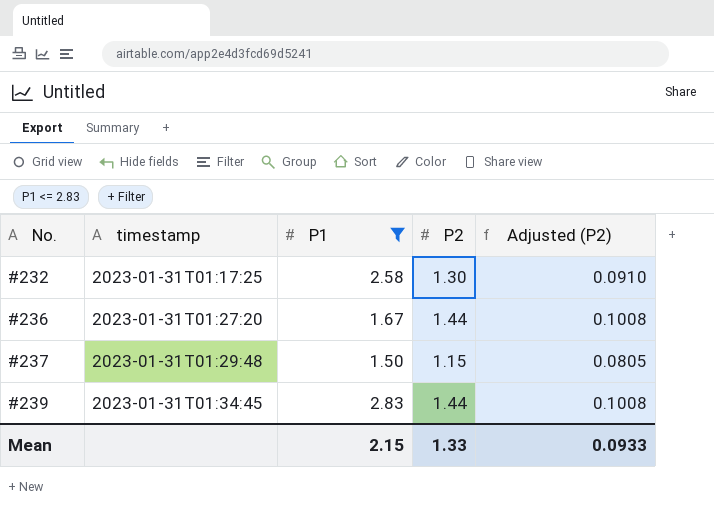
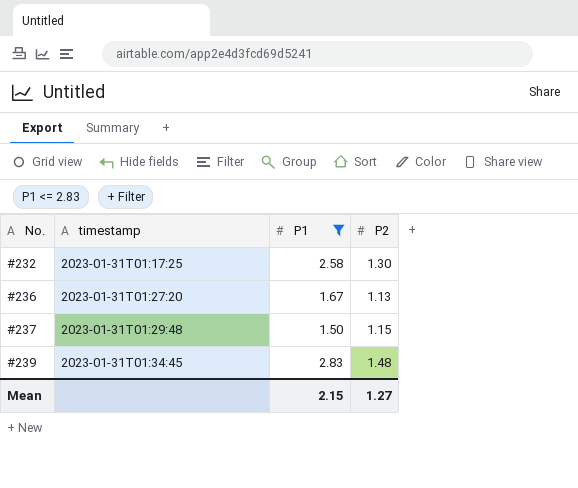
column Adjusted (P2) | formula: [P2] * 0.07 -> none
#236 | P2: 1.44 -> 1.13
#239 | P2: 1.44 -> 1.48
Mean | P2: 1.33 -> 1.27

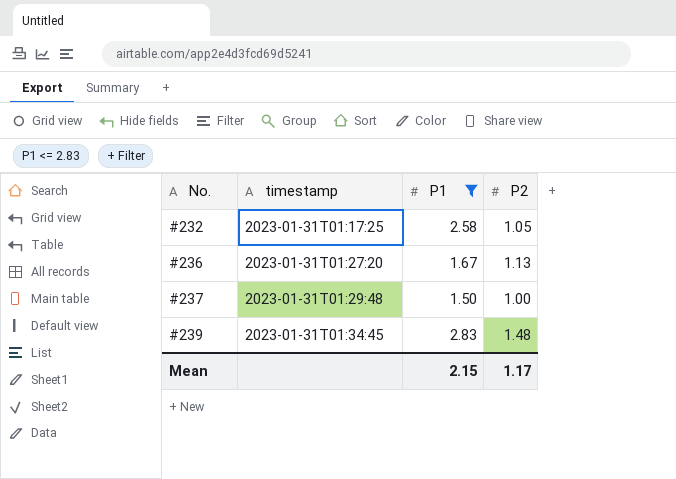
#232 | P2: 1.30 -> 1.05
#237 | P2: 1.15 -> 1.00
Mean | P2: 1.27 -> 1.17

